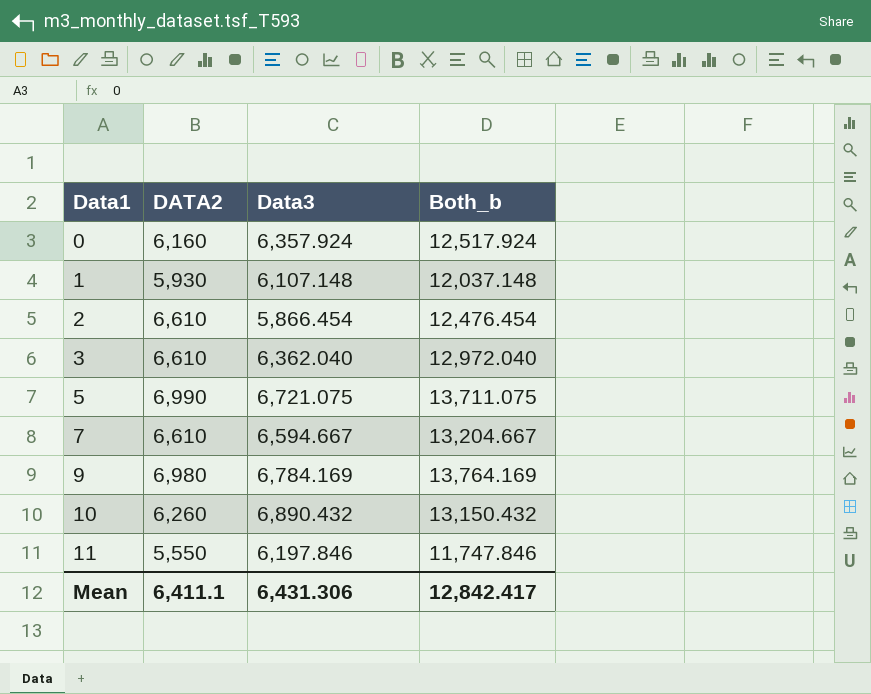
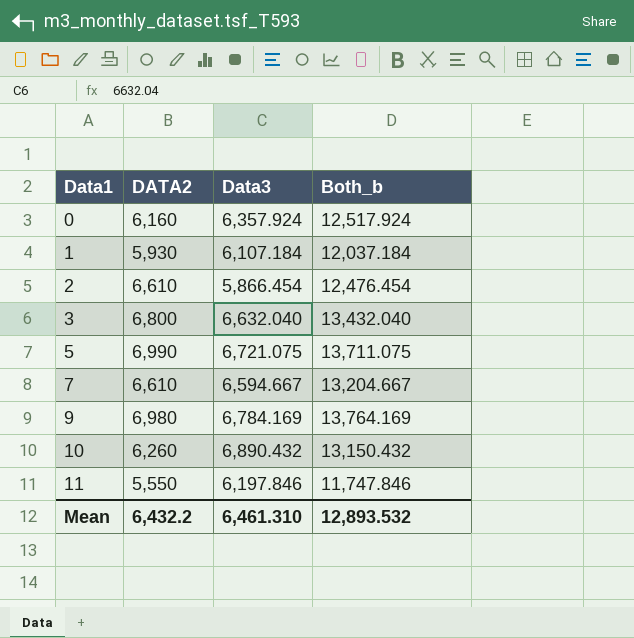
1 | Data3: 6,107.148 -> 6,107.184
1 | Both_b: 12,037.148 -> 12,037.184
3 | DATA2: 6,610 -> 6,800
3 | Data3: 6,362.040 -> 6,632.040
3 | Both_b: 12,972.040 -> 13,432.040
Mean | DATA2: 6,411.1 -> 6,432.2
Mean | Data3: 6,431.306 -> 6,461.310
Mean | Both_b: 12,842.417 -> 12,893.532

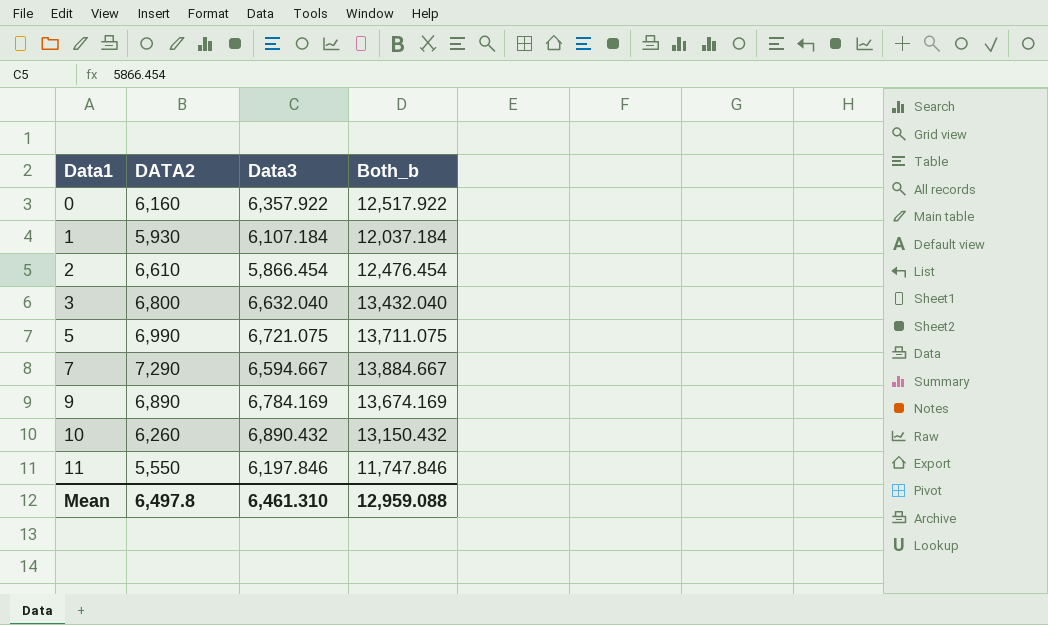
0 | Data3: 6,357.924 -> 6,357.922
0 | Both_b: 12,517.924 -> 12,517.922
7 | DATA2: 6,610 -> 7,290
7 | Both_b: 13,204.667 -> 13,884.667
9 | DATA2: 6,980 -> 6,890
9 | Both_b: 13,764.169 -> 13,674.169
Mean | DATA2: 6,432.2 -> 6,497.8
Mean | Both_b: 12,893.532 -> 12,959.088

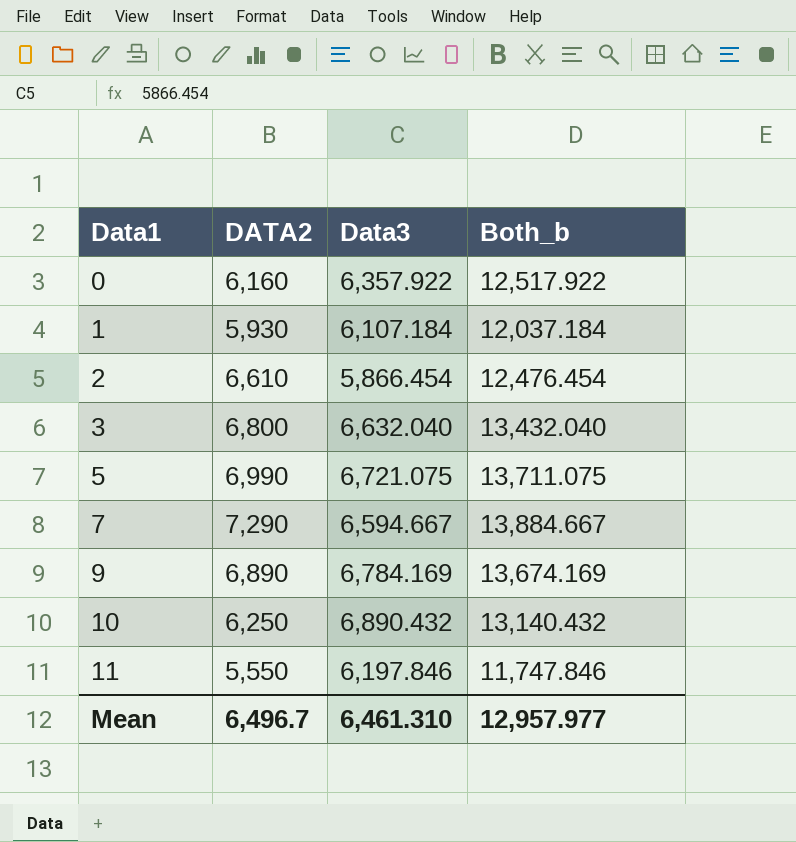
10 | DATA2: 6,260 -> 6,250
10 | Both_b: 13,150.432 -> 13,140.432
Mean | DATA2: 6,497.8 -> 6,496.7
Mean | Both_b: 12,959.088 -> 12,957.977

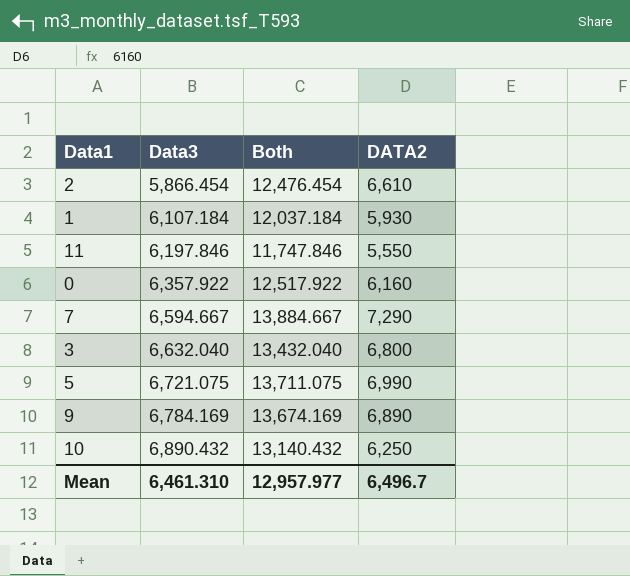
row order: Data1 ascending -> Data3 ascending
column name: Both_b -> Both
column DATA2 | position: 2 -> 4

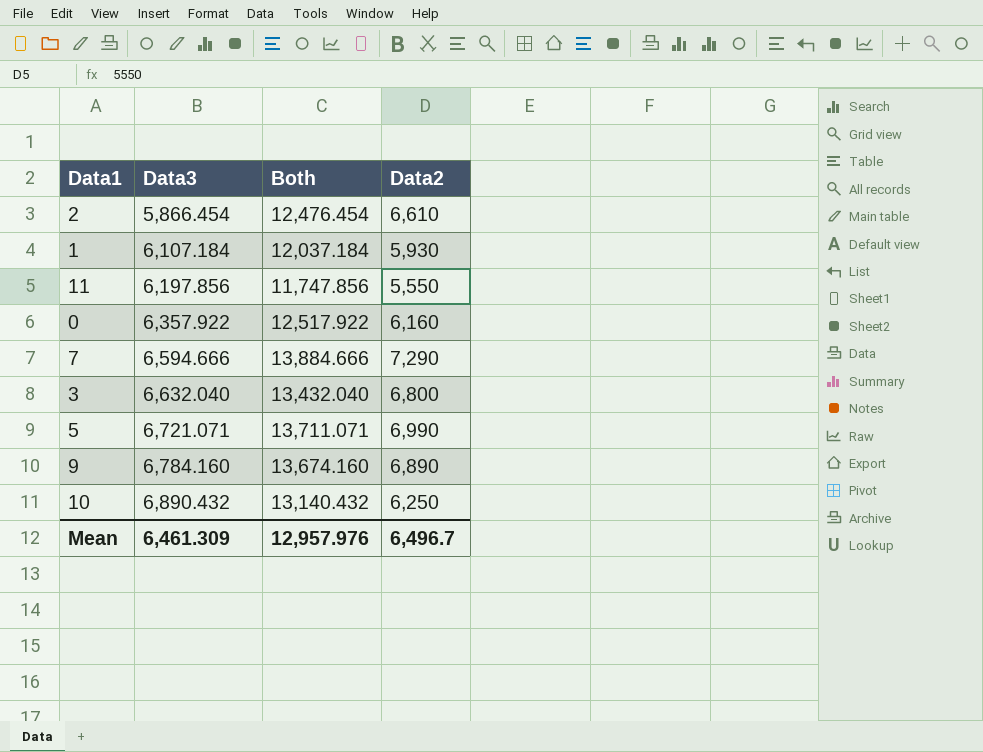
column name: DATA2 -> Data2
11 | Data3: 6,197.846 -> 6,197.856
11 | Both: 11,747.846 -> 11,747.856
7 | Data3: 6,594.667 -> 6,594.666
7 | Both: 13,884.667 -> 13,884.666
5 | Data3: 6,721.075 -> 6,721.071
5 | Both: 13,711.075 -> 13,711.071
9 | Data3: 6,784.169 -> 6,784.160
9 | Both: 13,674.169 -> 13,674.160
Mean | Data3: 6,461.310 -> 6,461.309
Mean | Both: 12,957.977 -> 12,957.976

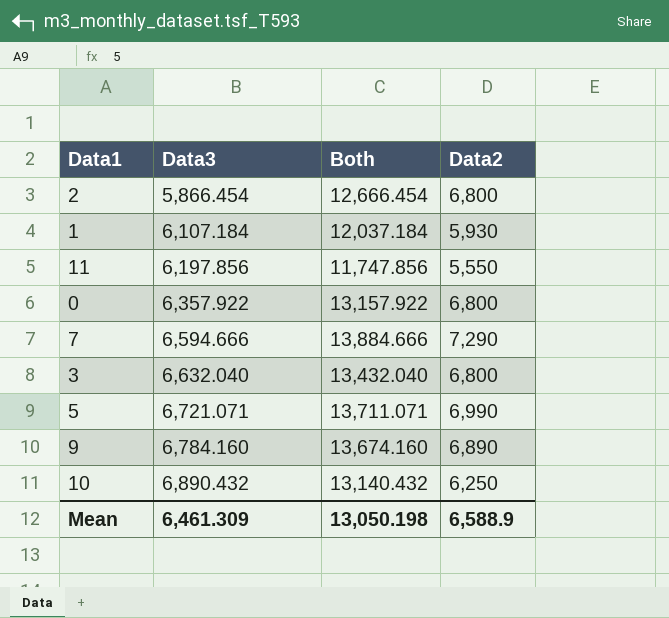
2 | Both: 12,476.454 -> 12,666.454
2 | Data2: 6,610 -> 6,800
0 | Both: 12,517.922 -> 13,157.922
0 | Data2: 6,160 -> 6,800
Mean | Both: 12,957.976 -> 13,050.198
Mean | Data2: 6,496.7 -> 6,588.9

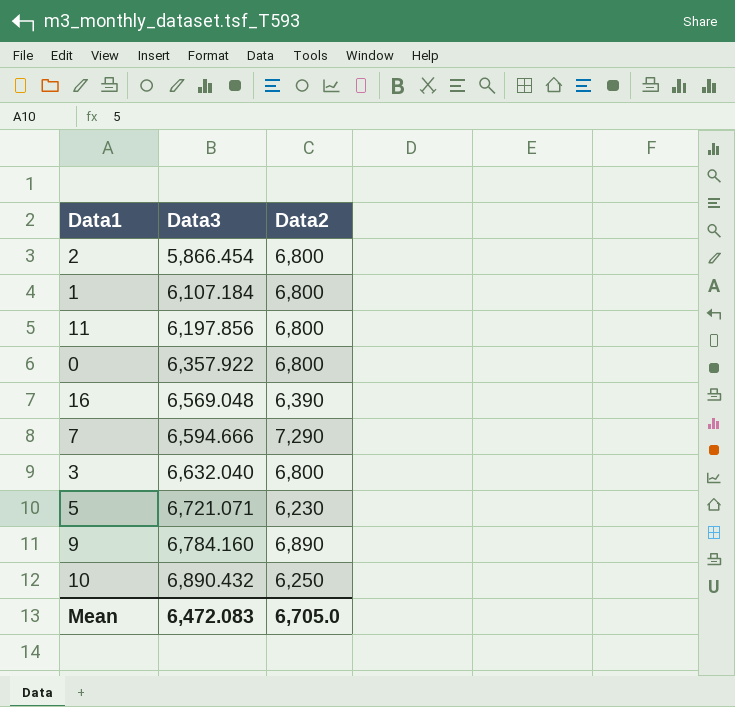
column Both | formula: [Data3] + [Data2] -> none
1 | Data2: 5,930 -> 6,800
11 | Data2: 5,550 -> 6,800
row 16: none -> 6,569.048 | 6,390
5 | Data2: 6,990 -> 6,230
Mean | Data3: 6,461.309 -> 6,472.083
Mean | Data2: 6,588.9 -> 6,705.0

